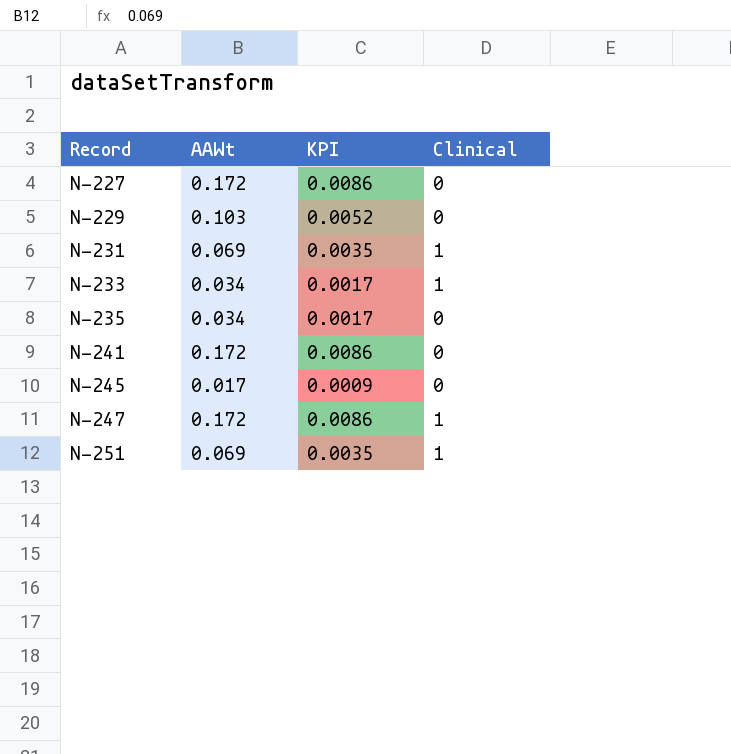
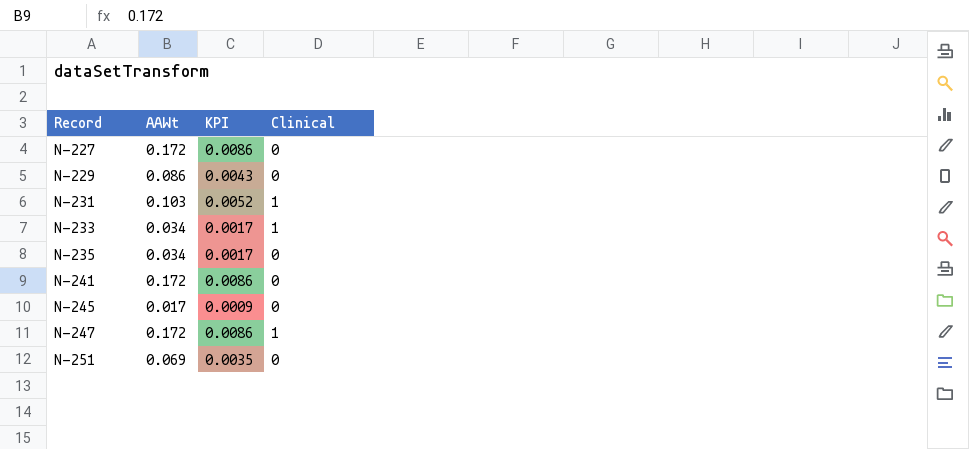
N-229 | AAWt: 0.103 -> 0.086
N-229 | KPI: 0.0052 -> 0.0043
N-231 | AAWt: 0.069 -> 0.103
N-231 | KPI: 0.0035 -> 0.0052
N-251 | Clinical: 1 -> 0

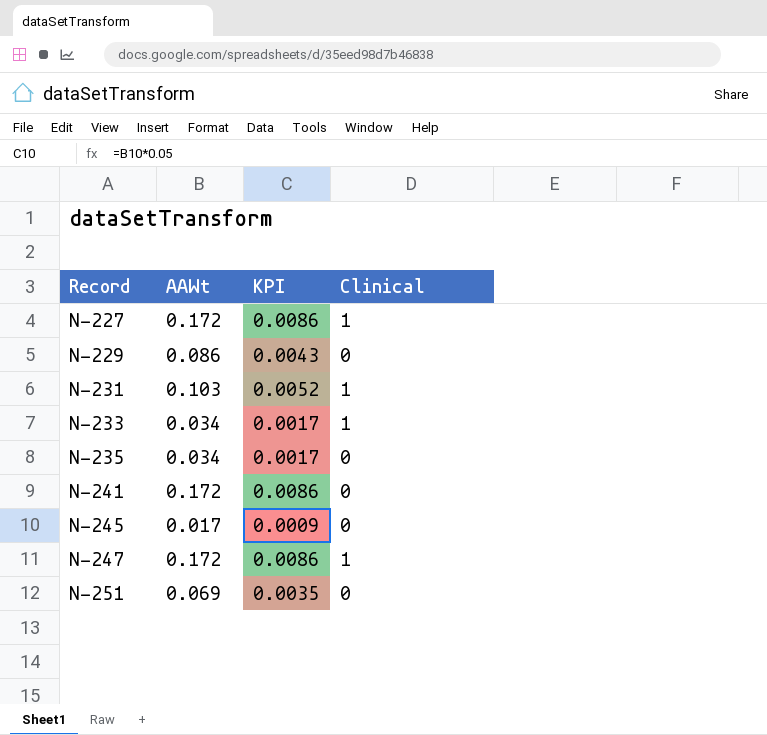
N-227 | Clinical: 0 -> 1

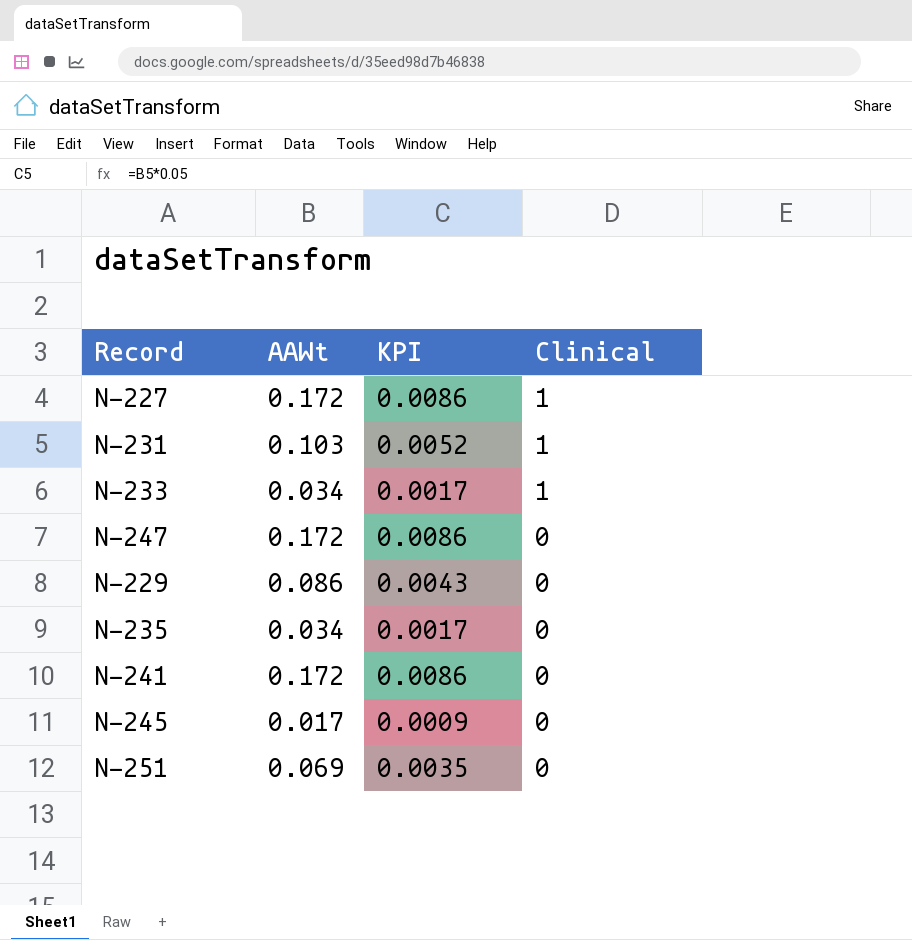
row order: Record ascending -> Clinical descending
N-247 | Clinical: 1 -> 0

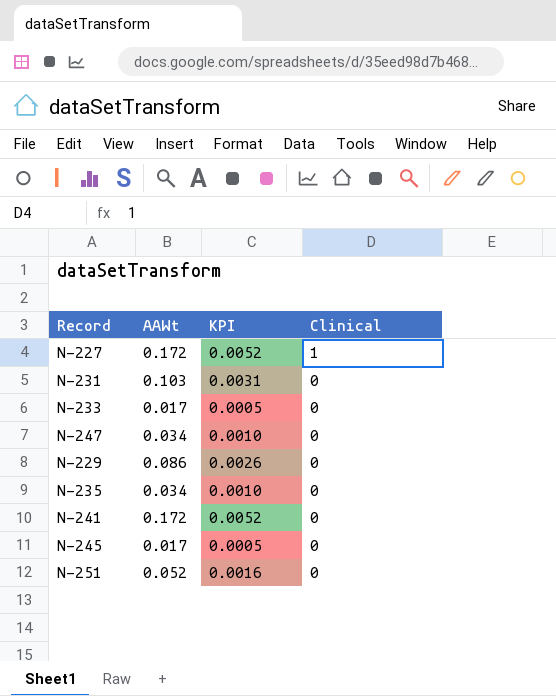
column KPI | formula: [AAWt] * 0.05 -> [AAWt] * 0.03
N-231 | Clinical: 1 -> 0
N-233 | AAWt: 0.034 -> 0.017
N-233 | Clinical: 1 -> 0
N-247 | AAWt: 0.172 -> 0.034
N-251 | AAWt: 0.069 -> 0.052

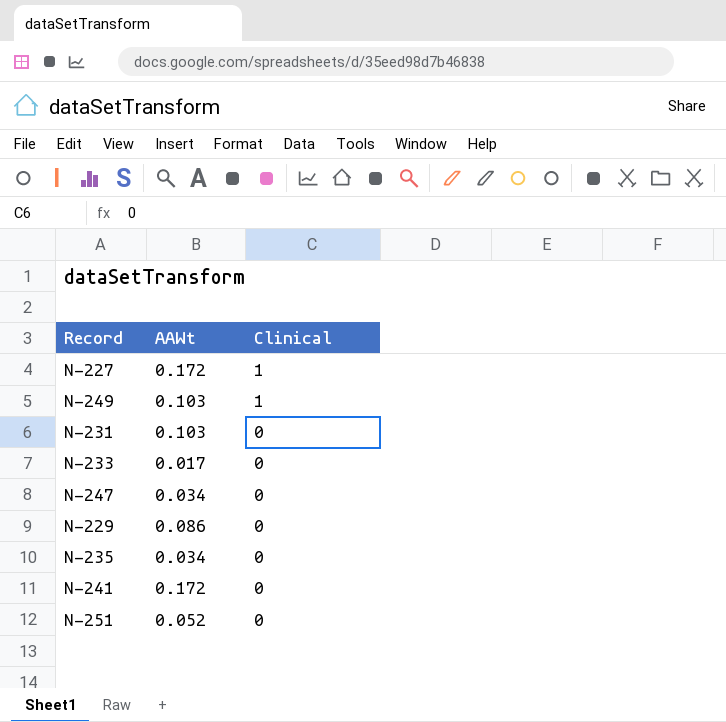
column KPI | formula: [AAWt] * 0.03 -> none
row N-245: 0.017 | 0.0005 | 0 -> none
row N-249: none -> 0.103 | 1

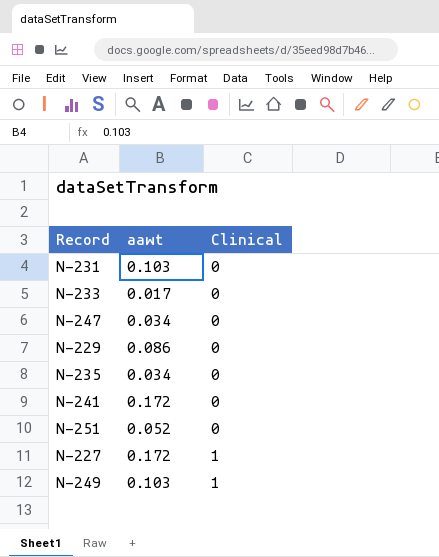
row order: Clinical descending -> Clinical ascending
column name: AAWt -> aawt

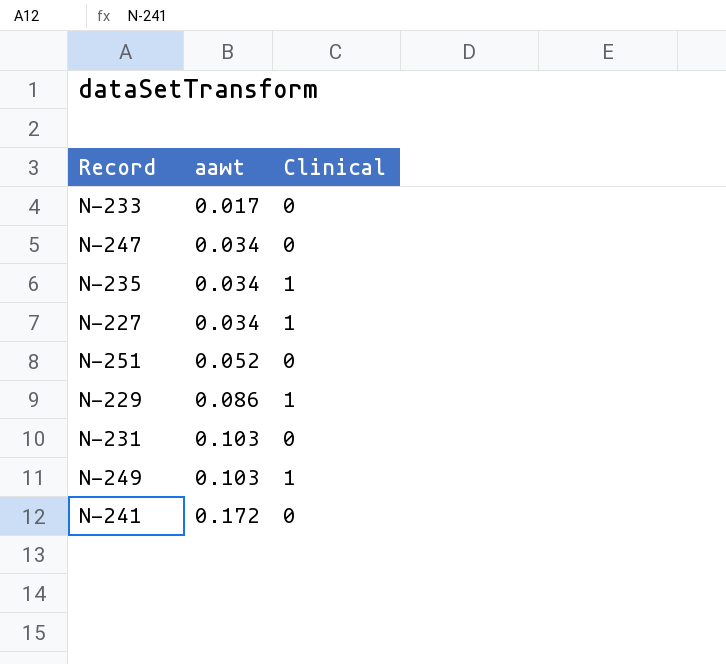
row order: Clinical ascending -> aawt ascending
N-235 | Clinical: 0 -> 1
N-227 | aawt: 0.172 -> 0.034
N-229 | Clinical: 0 -> 1

